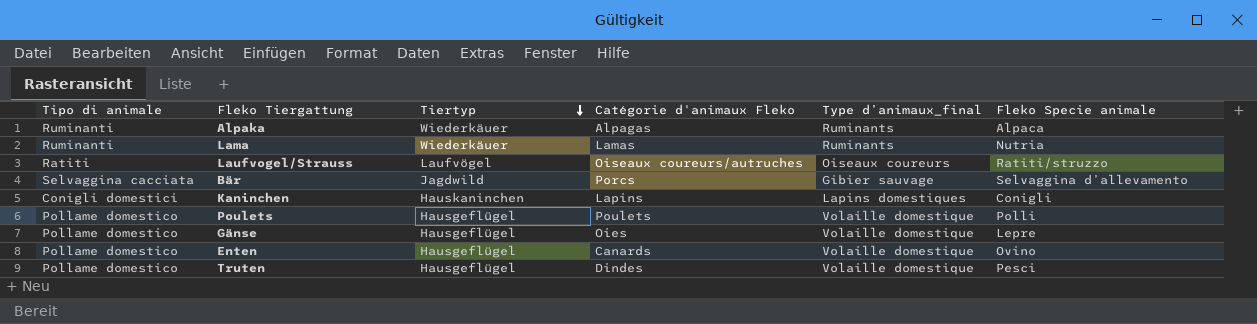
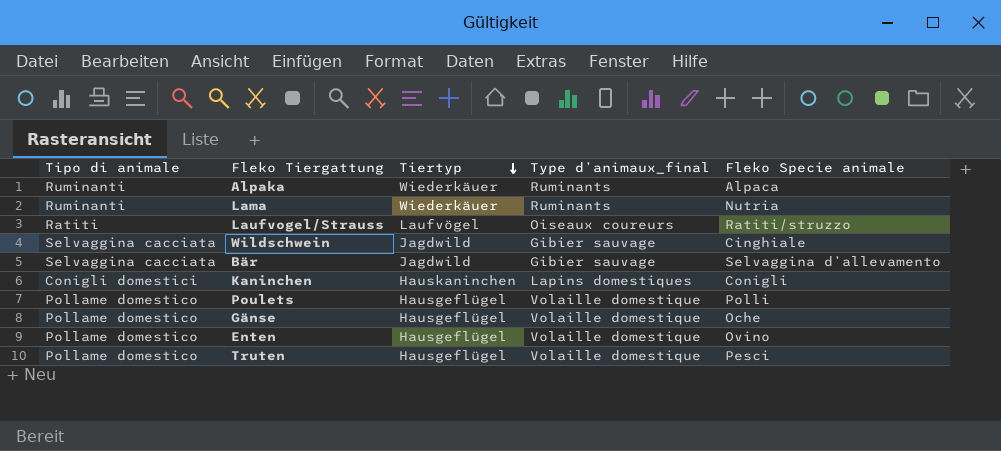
column Catégorie d'animaux Fleko | position: 4 -> none
row Wildschwein: none -> Selvaggina cacciata | Jagdwild | Gibier sauvage | Cinghiale
Gänse | Fleko Specie animale: Lepre -> Oche

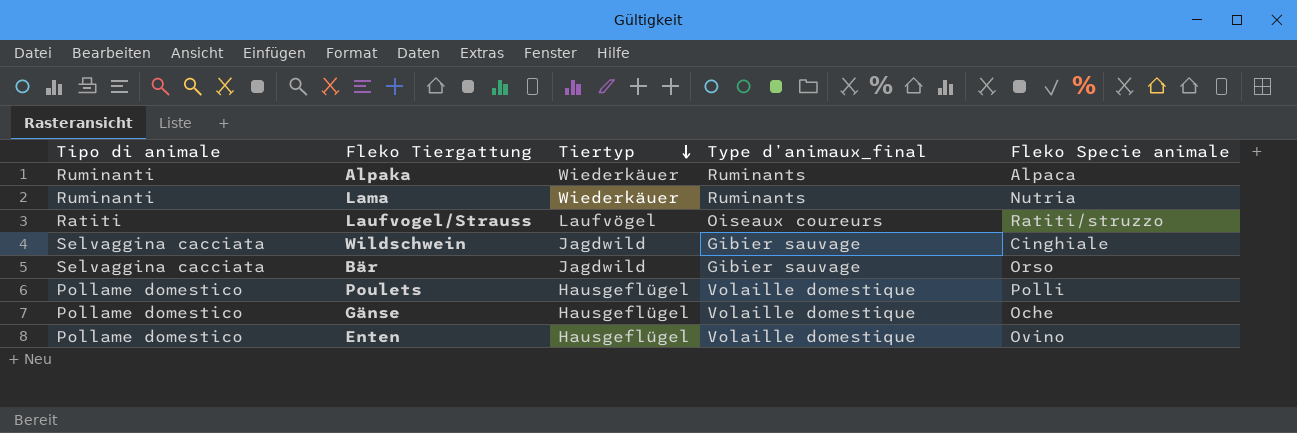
row Kaninchen: Conigli domestici | Hauskaninchen | Lapins domestiques | Conigli -> none
row Truten: Pollame domestico | Hausgeflügel | Volaille domestique | Pesci -> none
Bär | Fleko Specie animale: Selvaggina d’allevamento -> Orso

